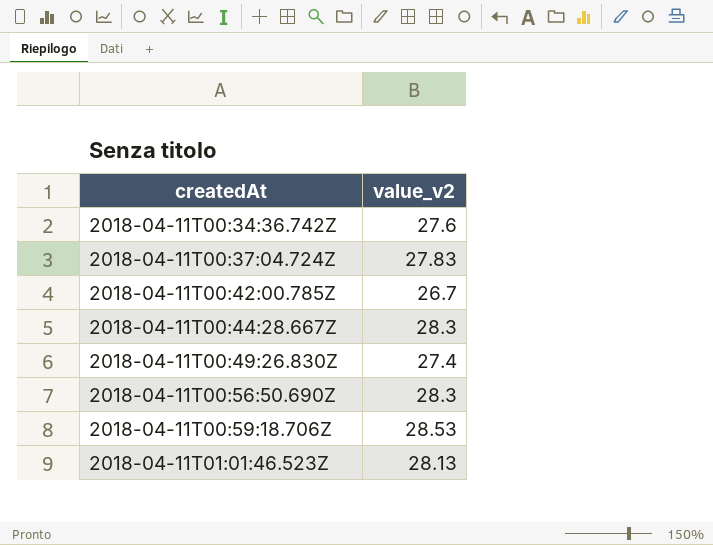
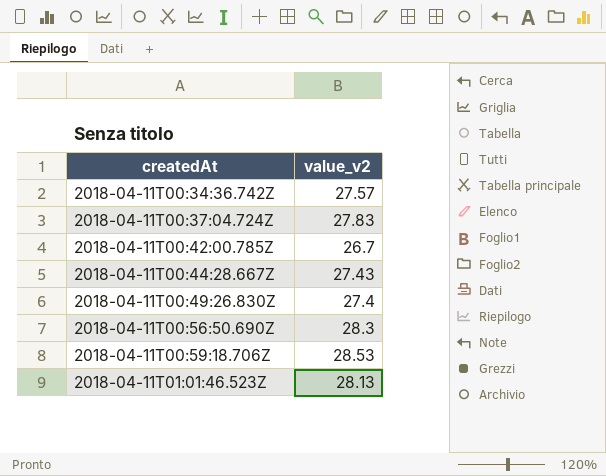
2018-04-11T00:34:36.742Z | value_v2: 27.6 -> 27.57
2018-04-11T00:44:28.667Z | value_v2: 28.3 -> 27.43

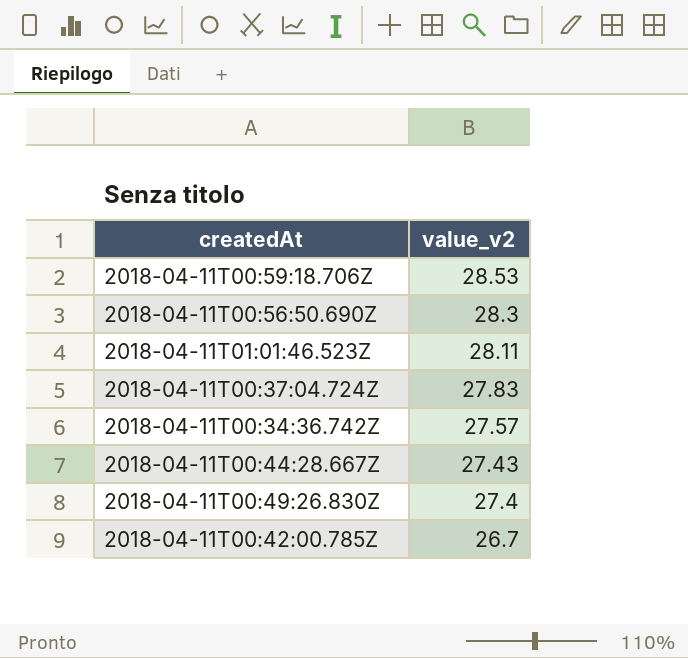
row order: createdAt ascending -> value_v2 descending
2018-04-11T01:01:46.523Z | value_v2: 28.13 -> 28.11

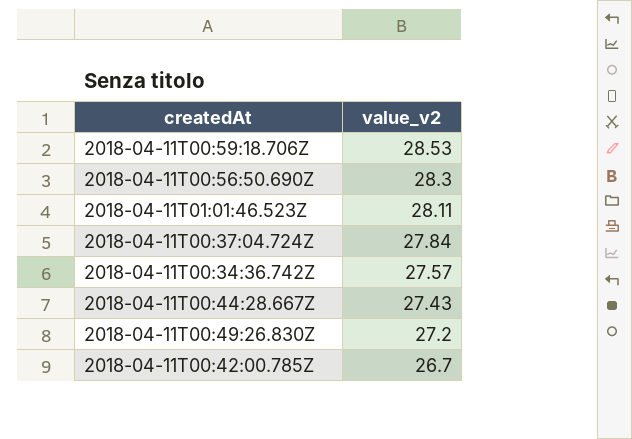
2018-04-11T00:37:04.724Z | value_v2: 27.83 -> 27.84
2018-04-11T00:49:26.830Z | value_v2: 27.4 -> 27.2

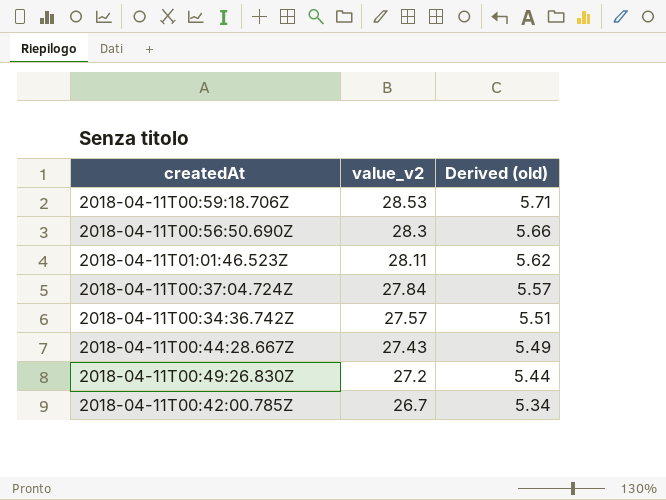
column Derived (old) | formula: none -> [value_v2] * 0.2

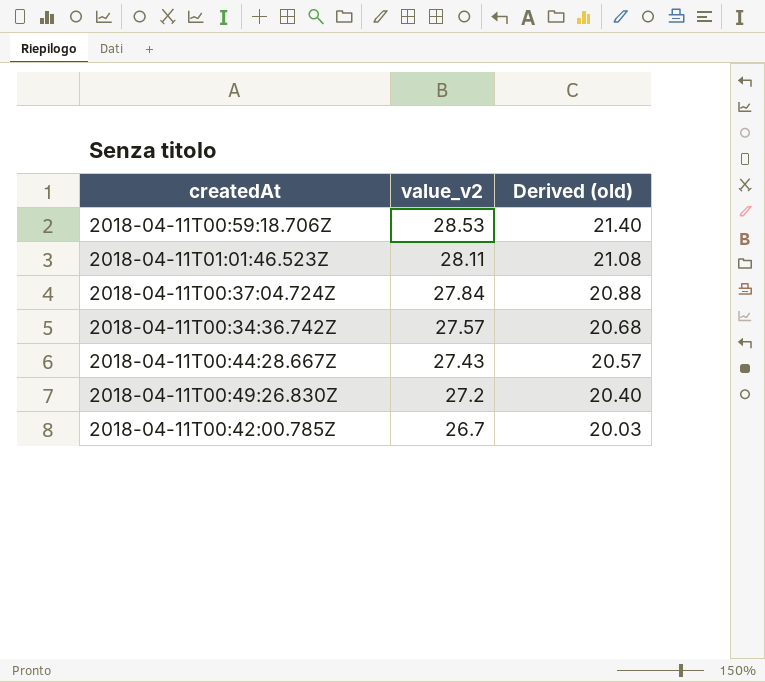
column Derived (old) | formula: [value_v2] * 0.2 -> [value_v2] * 0.75
row 2018-04-11T00:56:50.690Z: 28.3 | 5.66 -> none

